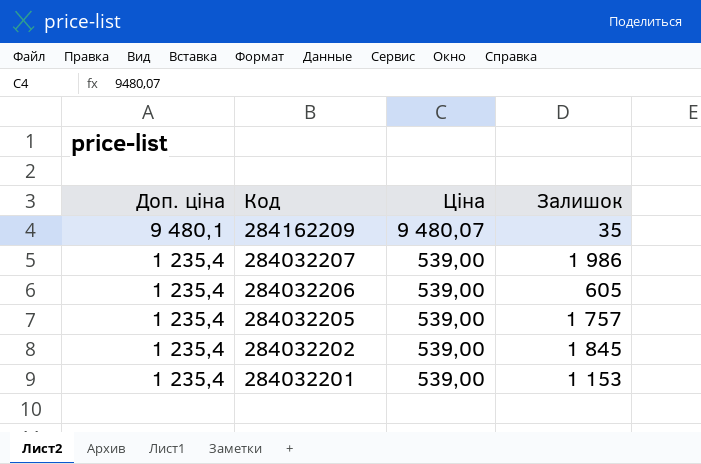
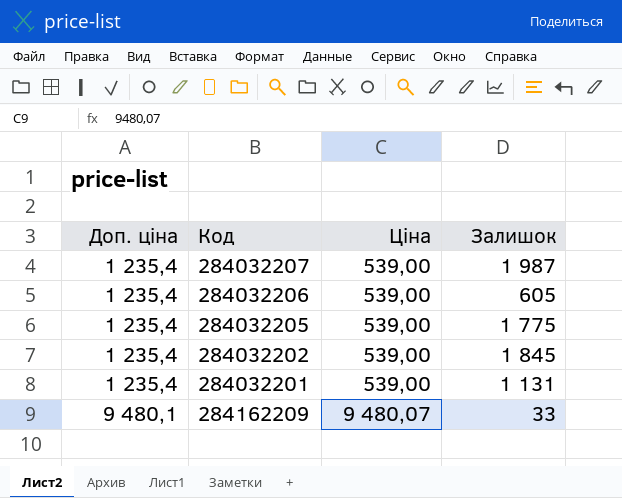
row order: Доп. ціна descending -> Доп. ціна ascending
284032207 | Залишок: 1 986 -> 1 987
284032205 | Залишок: 1 757 -> 1 775
284032201 | Залишок: 1 153 -> 1 131
284162209 | Залишок: 35 -> 33

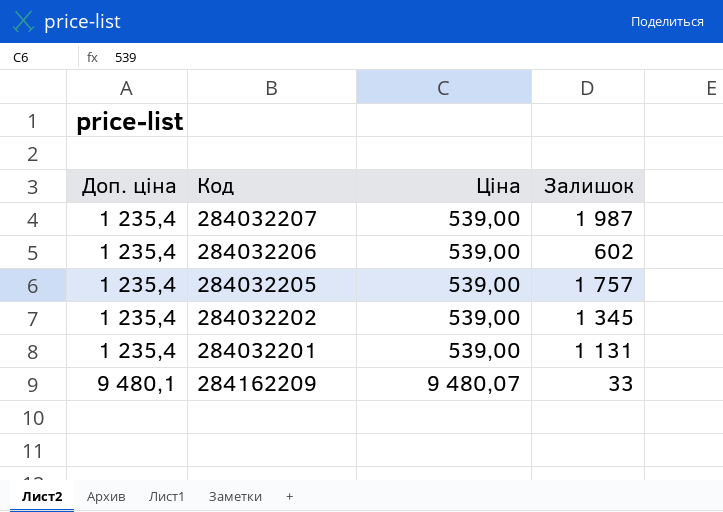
284032206 | Залишок: 605 -> 602
284032205 | Залишок: 1 775 -> 1 757
284032202 | Залишок: 1 845 -> 1 345

